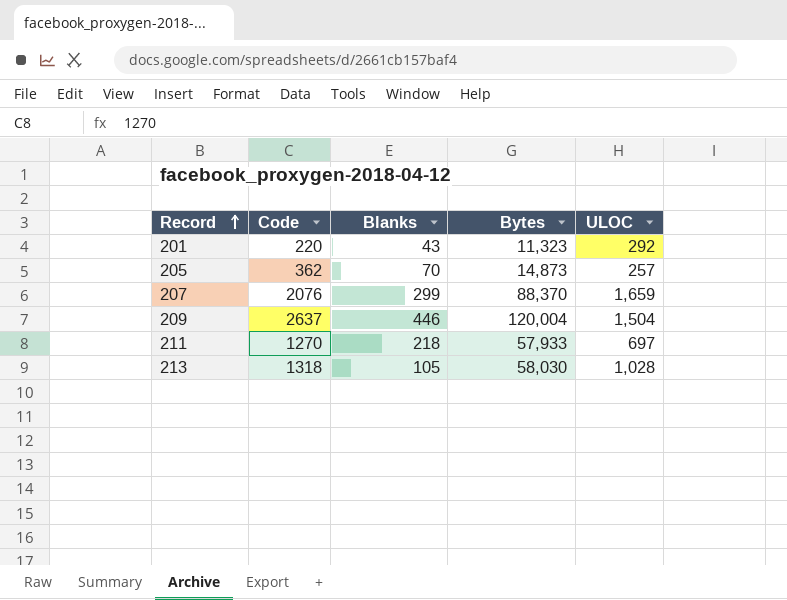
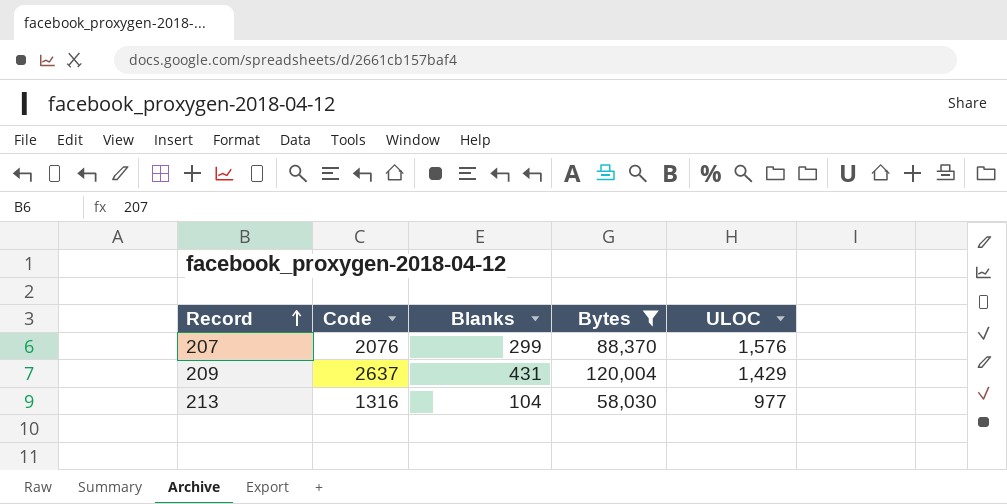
filter: none -> Bytes >= 58,030
207 | ULOC: 1,659 -> 1,576
209 | Blanks: 446 -> 431
209 | ULOC: 1,504 -> 1,429
213 | Code: 1318 -> 1316
213 | Blanks: 105 -> 104
213 | ULOC: 1,028 -> 977

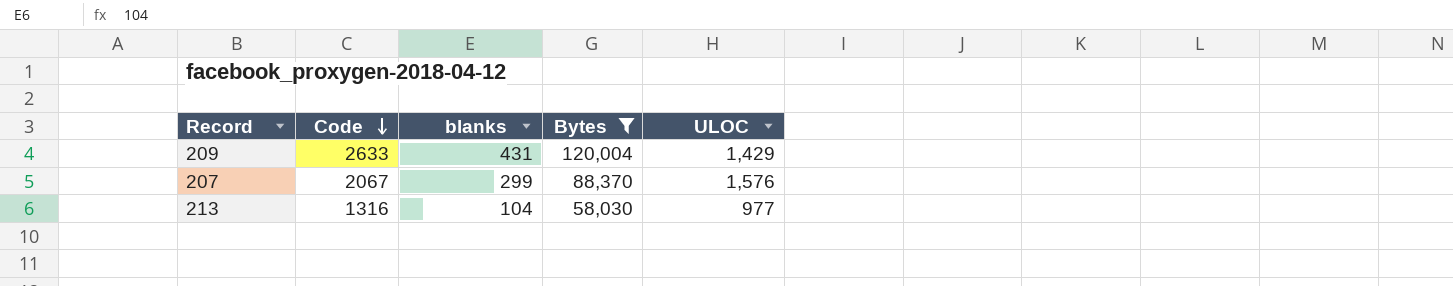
row order: Record ascending -> Code descending
column name: Blanks -> blanks
209 | Code: 2637 -> 2633
207 | Code: 2076 -> 2067

